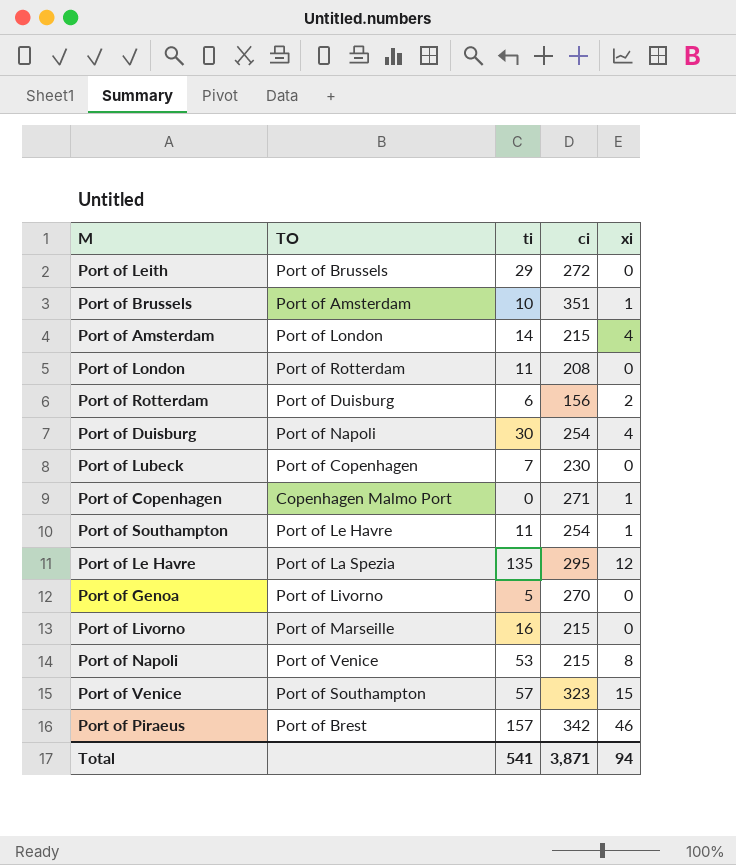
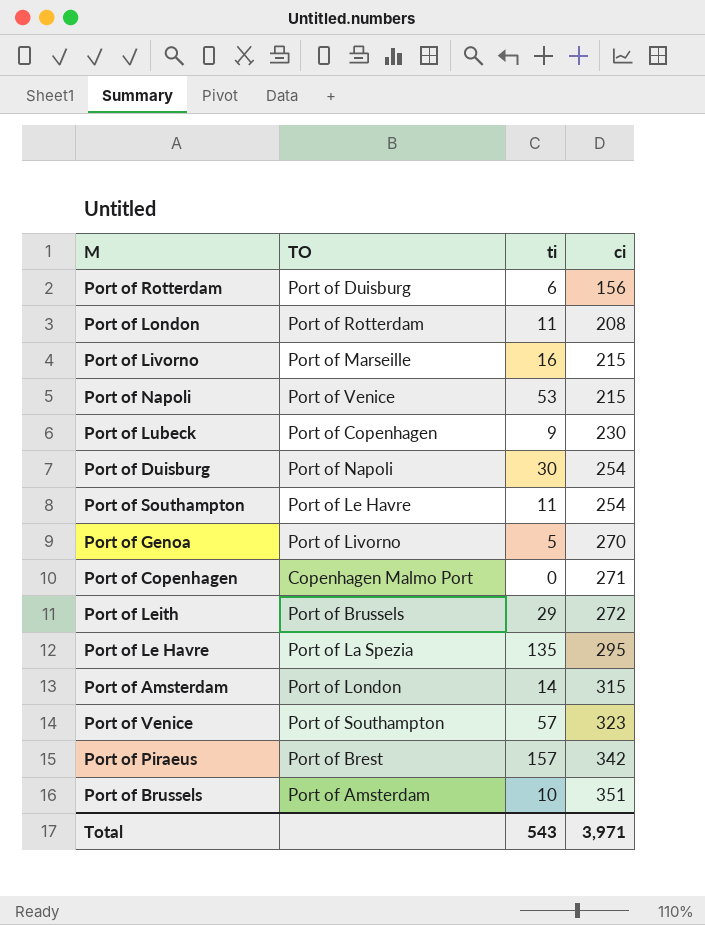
row order: none -> ci ascending
column xi | position: 5 -> none
Port of Lubeck | ti: 7 -> 9
Port of Amsterdam | ci: 215 -> 315
Total | ti: 541 -> 543
Total | ci: 3,871 -> 3,971

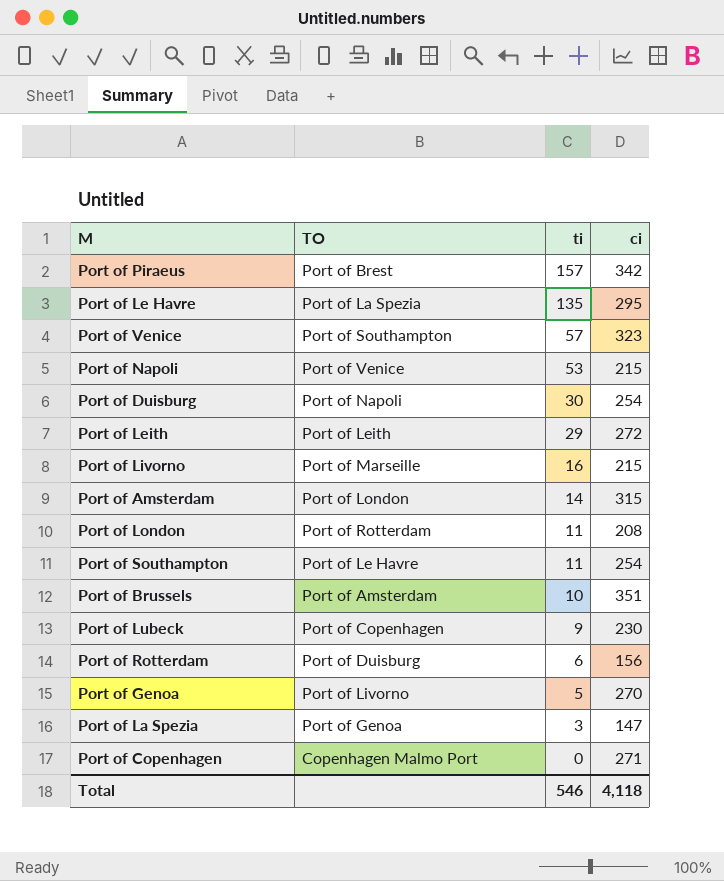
row order: ci ascending -> ti descending
Port of Leith | TO: Port of Brussels -> Port of Leith
row Port of La Spezia: none -> Port of Genoa | 3 | 147
Total | ti: 543 -> 546
Total | ci: 3,971 -> 4,118

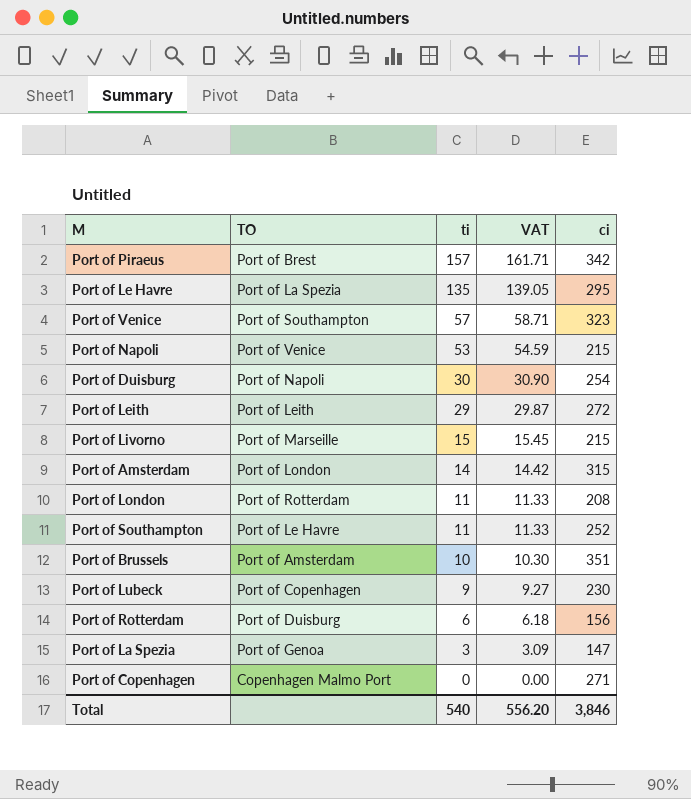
column VAT | formula: none -> [ti] * 1.03
row Port of Genoa: Port of Livorno | 5 | 270 -> none
Port of Livorno | ti: 16 -> 15
Port of Southampton | ci: 254 -> 252
Total | ti: 546 -> 540
Total | ci: 4,118 -> 3,846

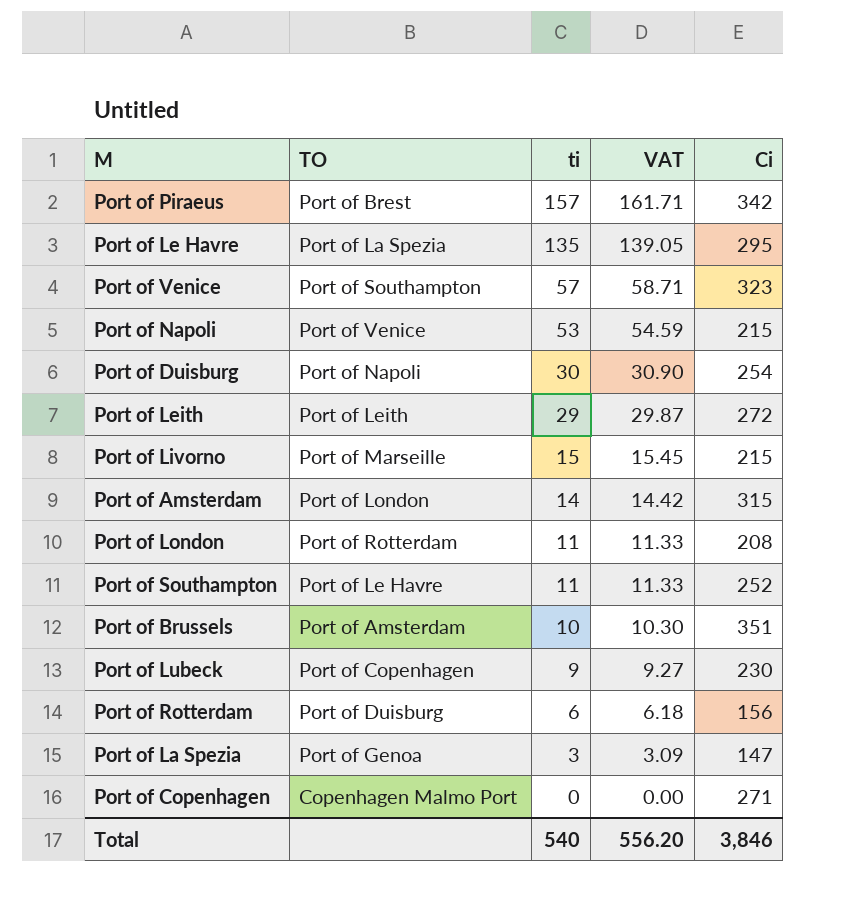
column name: ci -> Ci

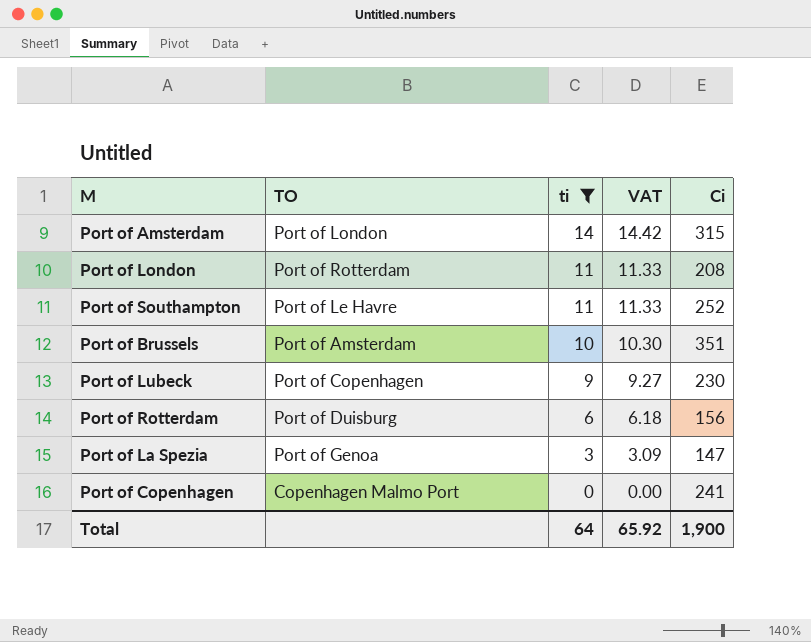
filter: none -> ti <= 14
Port of Copenhagen | Ci: 271 -> 241
Total | ti: 540 -> 64
Total | VAT: 556.20 -> 65.92
Total | Ci: 3,846 -> 1,900

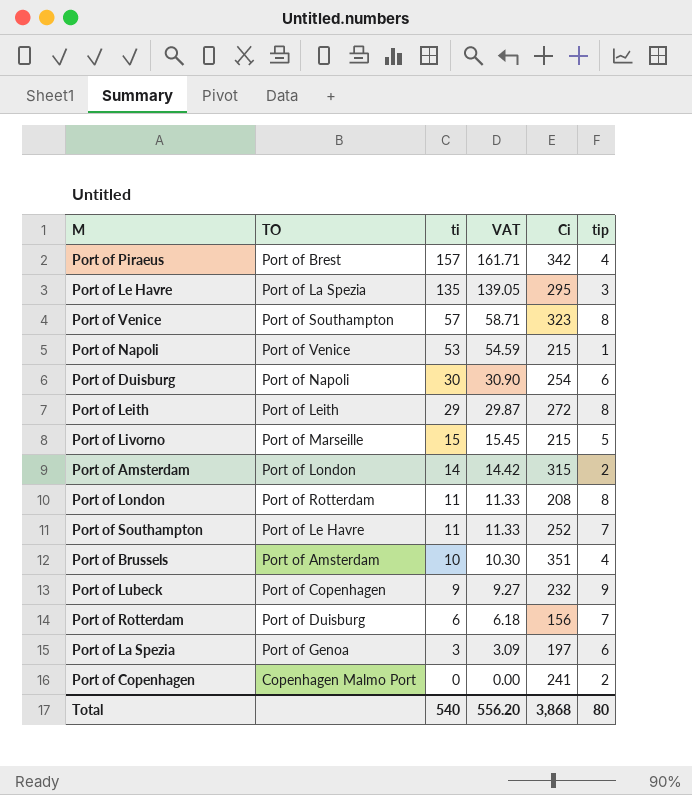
filter: ti <= 14 -> none
column tip | position: none -> 6
Port of Lubeck | Ci: 230 -> 232
Port of La Spezia | Ci: 147 -> 197
Total | ti: 64 -> 540
Total | VAT: 65.92 -> 556.20
Total | Ci: 1,900 -> 3,868

